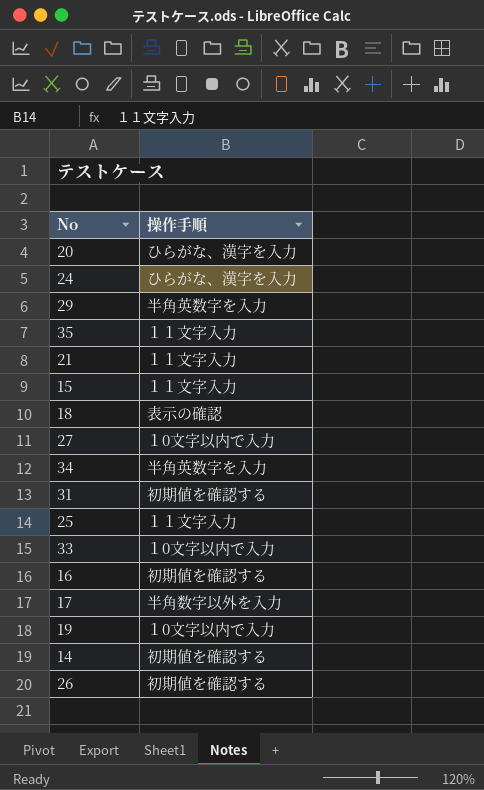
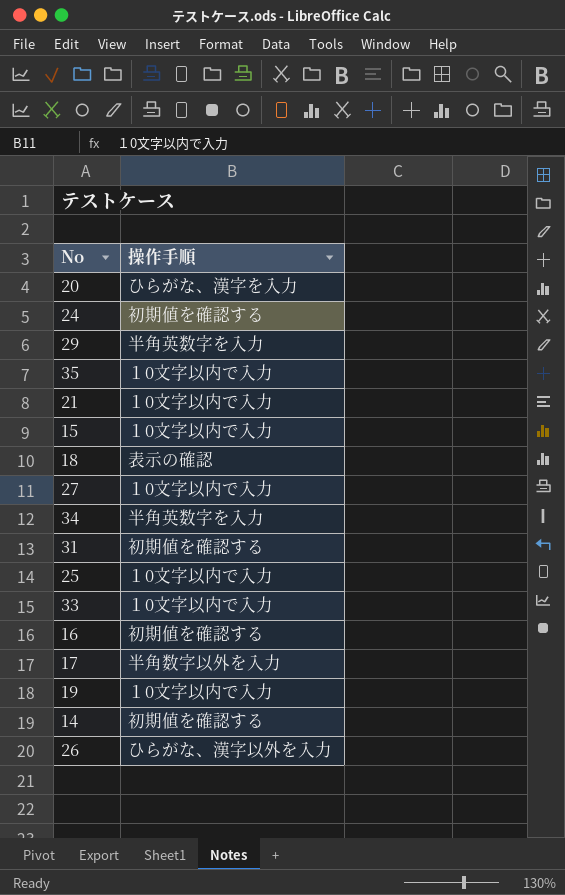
24 | 操作手順: ひらがな、漢字を入力 -> 初期値を確認する
35 | 操作手順: １１文字入力 -> １0文字以内で入力
21 | 操作手順: １１文字入力 -> １0文字以内で入力
15 | 操作手順: １１文字入力 -> １0文字以内で入力
25 | 操作手順: １１文字入力 -> １0文字以内で入力
26 | 操作手順: 初期値を確認する -> ひらがな、漢字以外を入力

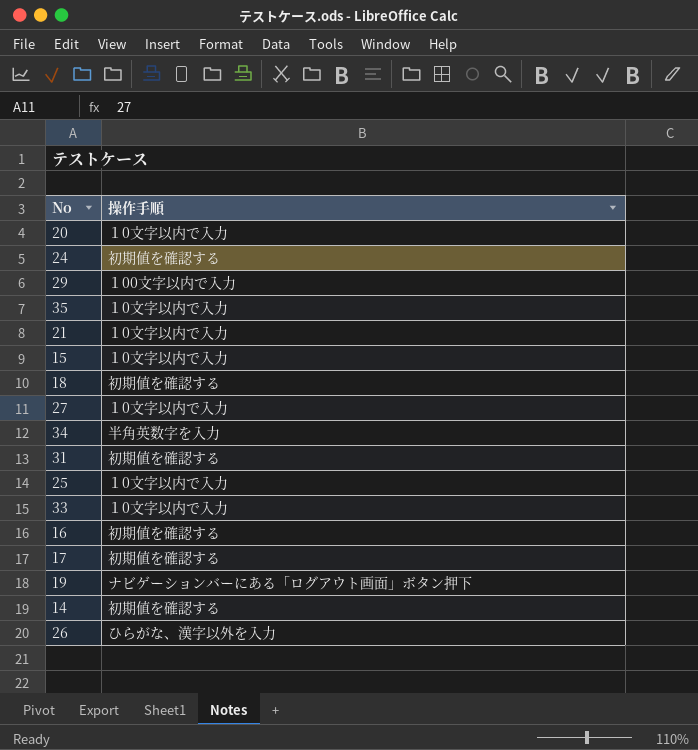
20 | 操作手順: ひらがな、漢字を入力 -> １0文字以内で入力
29 | 操作手順: 半角英数字を入力 -> １00文字以内で入力
18 | 操作手順: 表示の確認 -> 初期値を確認する
17 | 操作手順: 半角数字以外を入力 -> 初期値を確認する
19 | 操作手順: １0文字以内で入力 -> ナビゲーションバーにある「ログアウト画面」ボタン押下

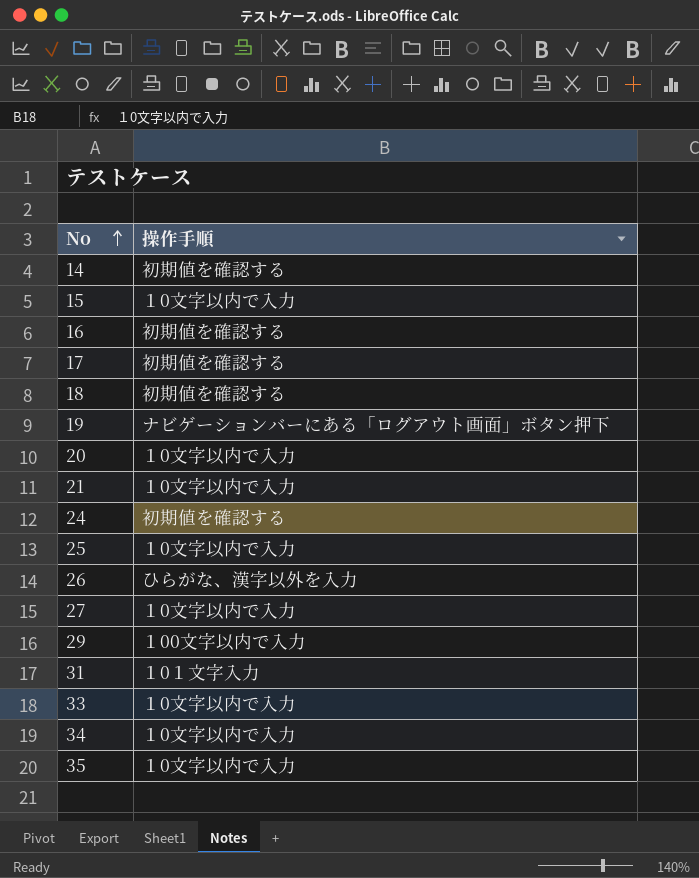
row order: none -> No ascending
31 | 操作手順: 初期値を確認する -> １0１文字入力
34 | 操作手順: 半角英数字を入力 -> １0文字以内で入力

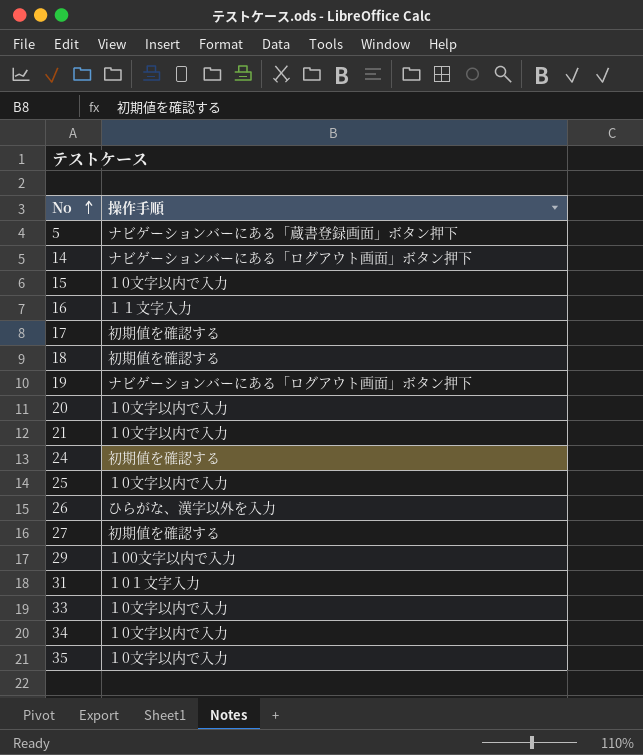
row 5: none -> ナビゲーションバーにある「蔵書登録画面」ボタン押下
14 | 操作手順: 初期値を確認する -> ナビゲーションバーにある「ログアウト画面」ボタン押下
16 | 操作手順: 初期値を確認する -> １１文字入力
27 | 操作手順: １0文字以内で入力 -> 初期値を確認する

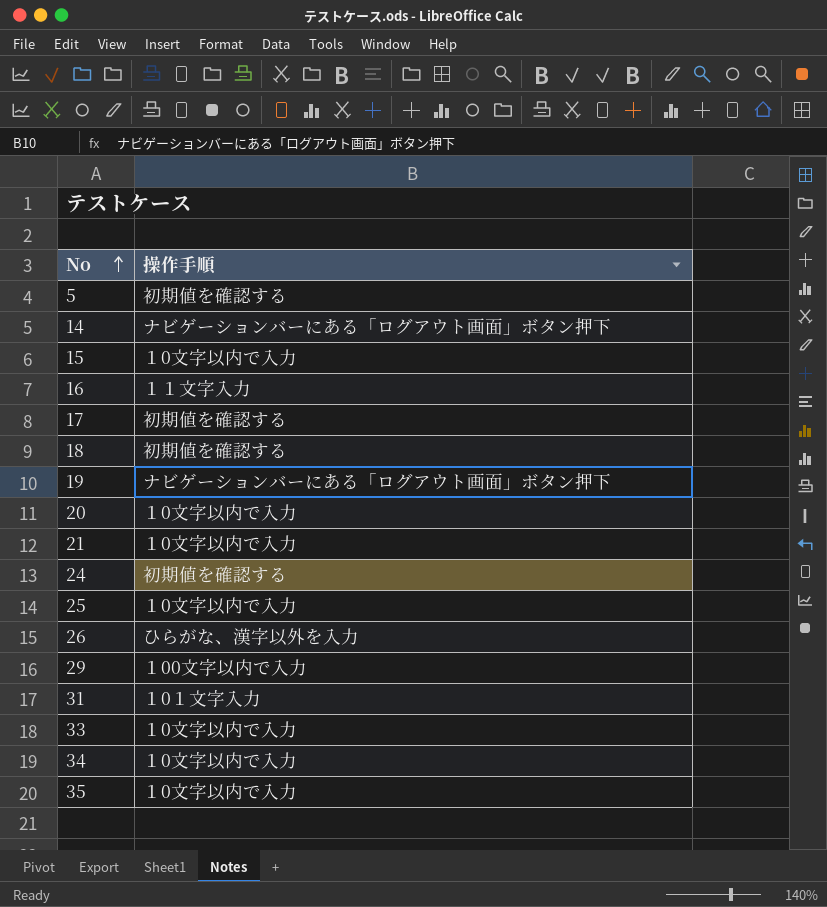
row 27: 初期値を確認する -> none
5 | 操作手順: ナビゲーションバーにある「蔵書登録画面」ボタン押下 -> 初期値を確認する

